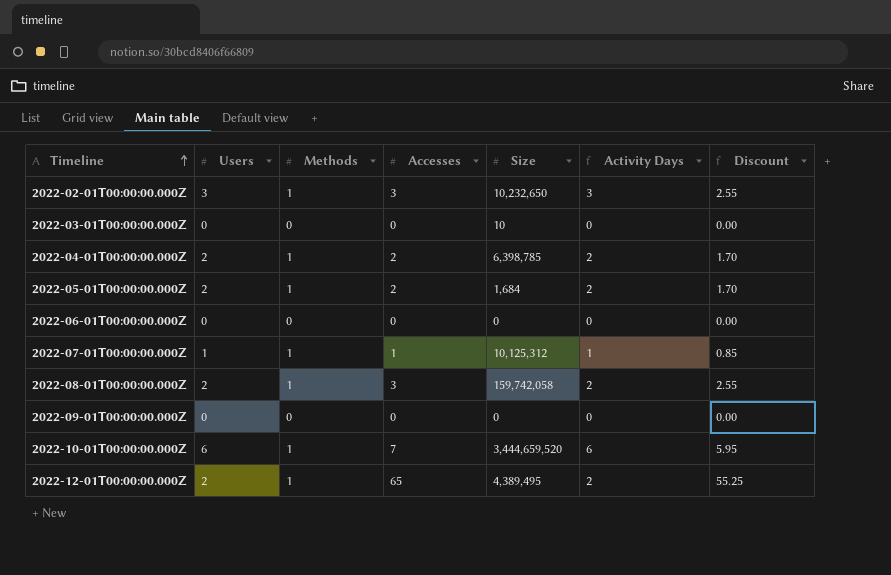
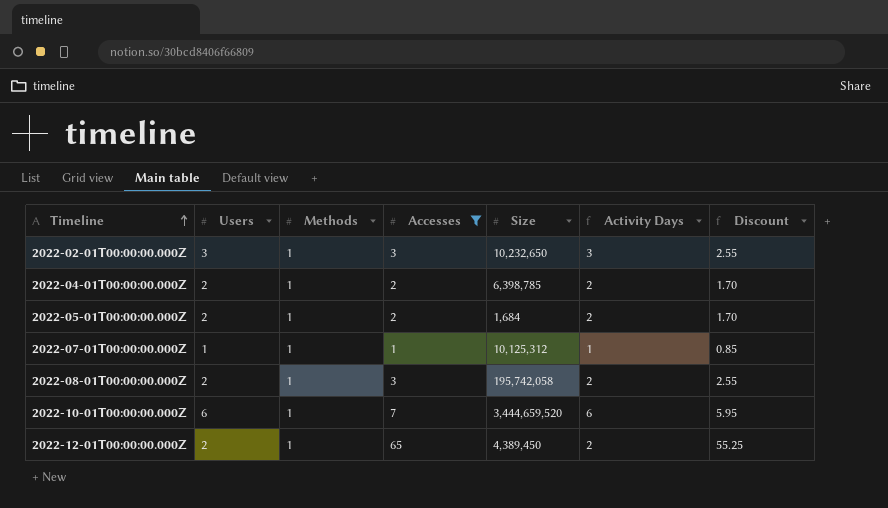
filter: none -> Accesses != 0
2022-08-01T00:00:00.000Z | Size: 159,742,058 -> 195,742,058
2022-12-01T00:00:00.000Z | Size: 4,389,495 -> 4,389,450

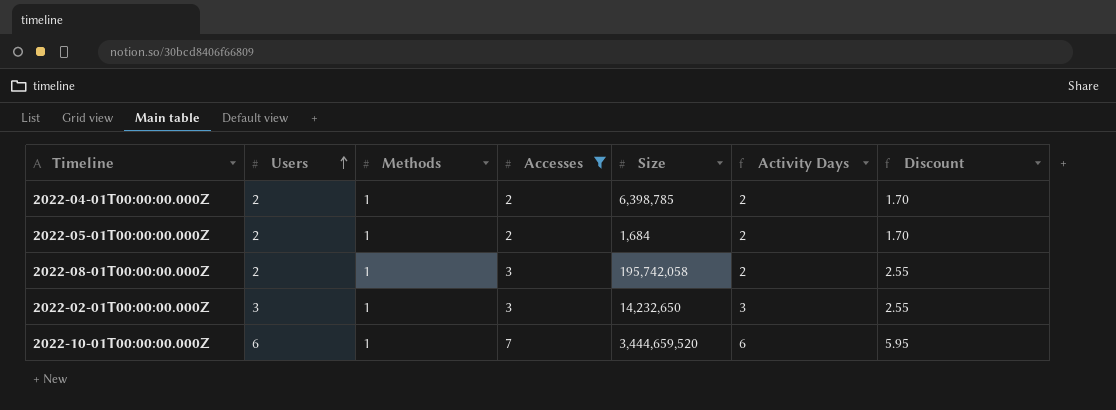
row order: Timeline ascending -> Users ascending
row 2022-07-01T00:00:00.000Z: 1 | 1 | 1 | 10,125,312 | 1 | 0.85 -> none
row 2022-12-01T00:00:00.000Z: 2 | 1 | 65 | 4,389,450 | 2 | 55.25 -> none
2022-02-01T00:00:00.000Z | Size: 10,232,650 -> 14,232,650

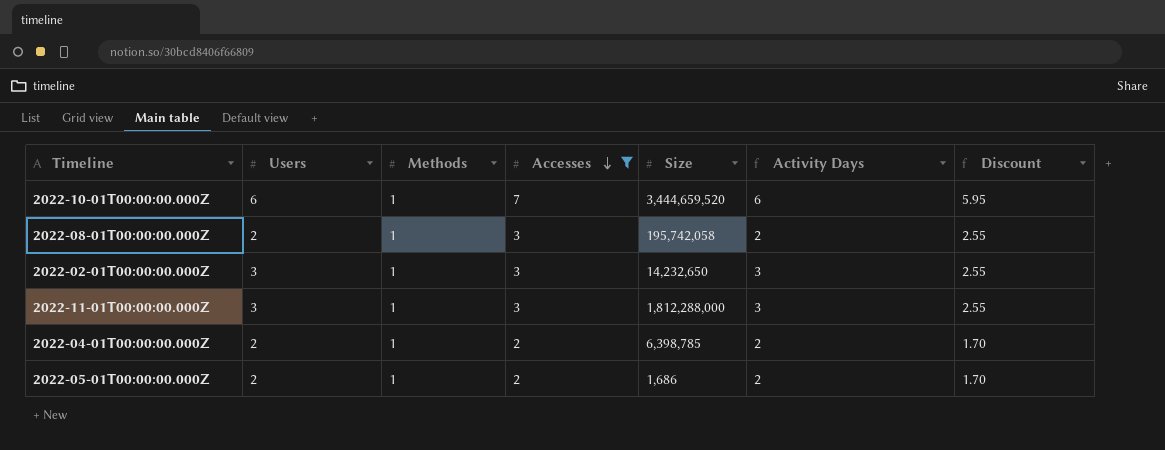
row order: Users ascending -> Accesses descending
row 2022-11-01T00:00:00.000Z: none -> 3 | 1 | 3 | 1,812,288,000 | 3 | 2.55
2022-05-01T00:00:00.000Z | Size: 1,684 -> 1,686

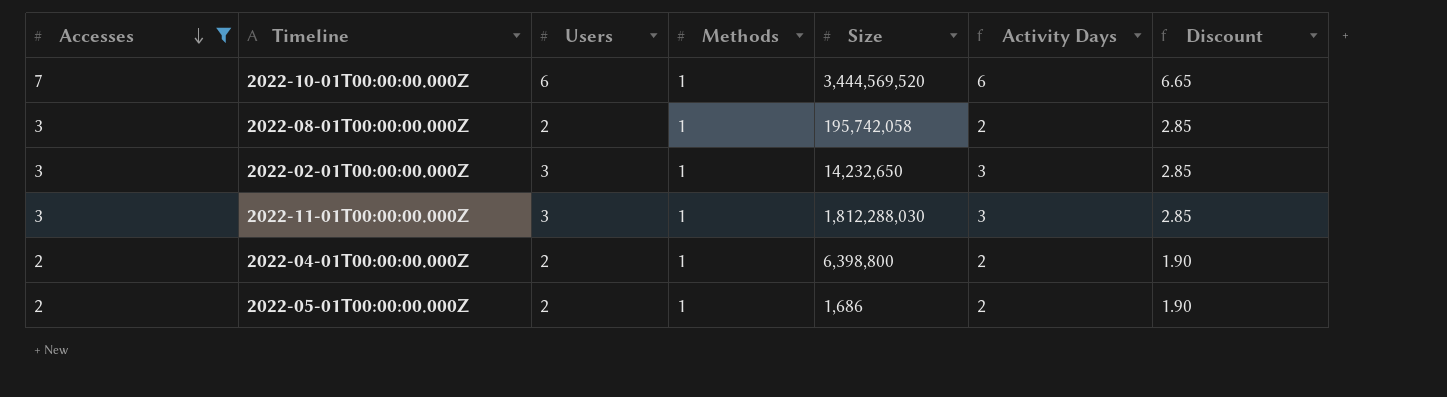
column Accesses | position: 4 -> 1
column Discount | formula: [Accesses] * 0.85 -> [Accesses] * 0.95
2022-10-01T00:00:00.000Z | Size: 3,444,659,520 -> 3,444,569,520
2022-11-01T00:00:00.000Z | Size: 1,812,288,000 -> 1,812,288,030
2022-04-01T00:00:00.000Z | Size: 6,398,785 -> 6,398,800

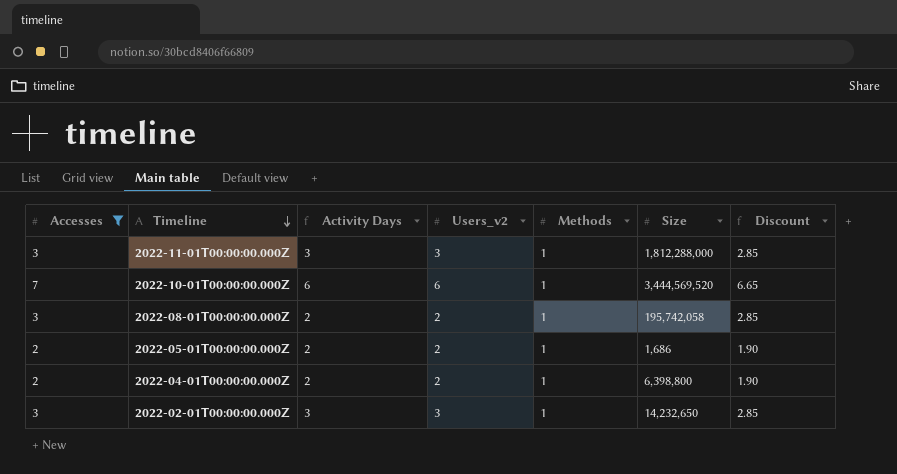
row order: Accesses descending -> Timeline descending
column Activity Days | position: 6 -> 3
column name: Users -> Users_v2
2022-11-01T00:00:00.000Z | Size: 1,812,288,030 -> 1,812,288,000

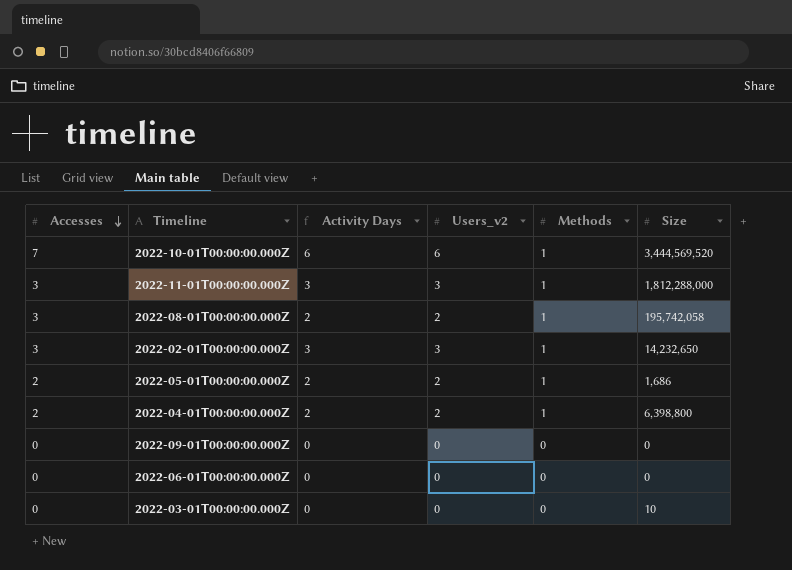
filter: Accesses != 0 -> none
row order: Timeline descending -> Accesses descending
column Discount | formula: [Accesses] * 0.95 -> none

